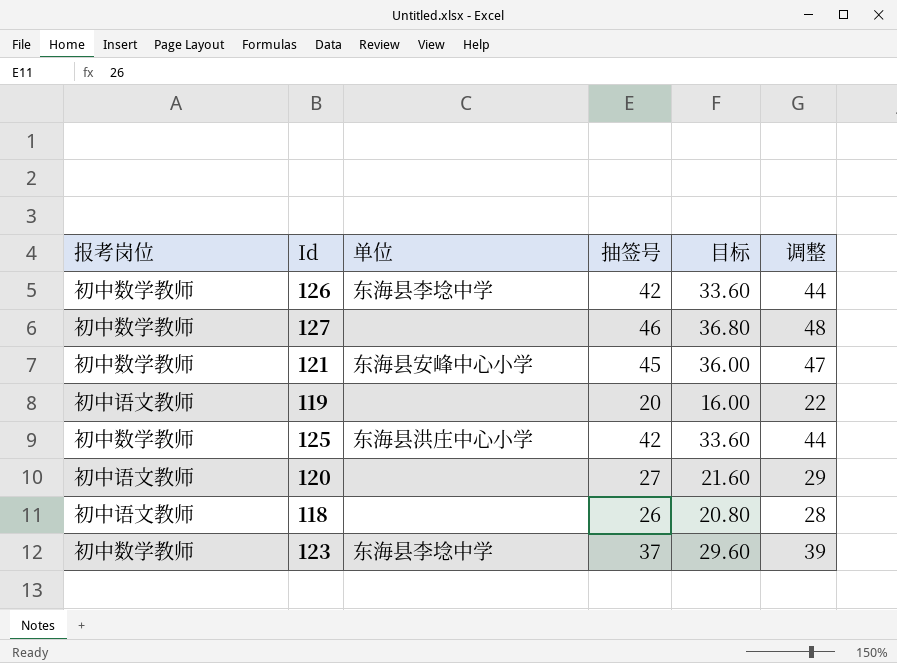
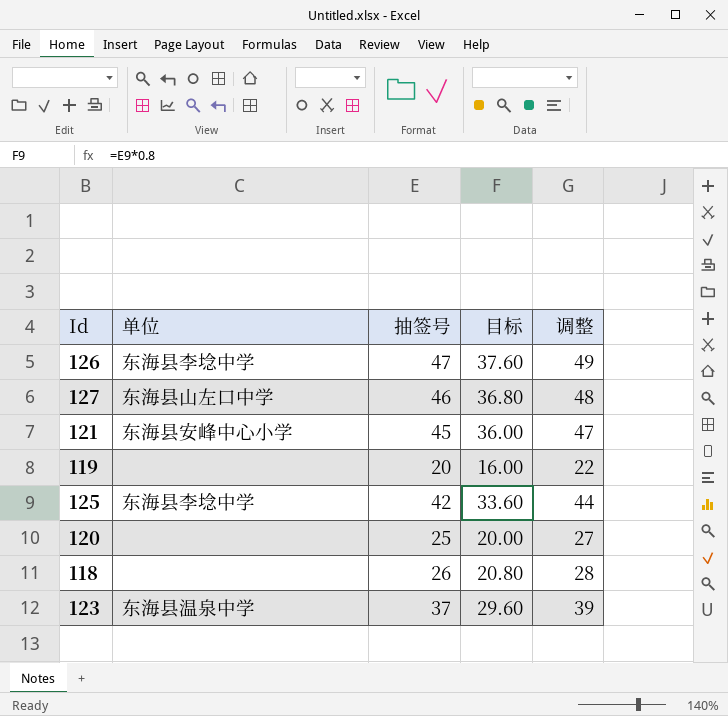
column 报考岗位 | position: 1 -> none
126 | 抽签号: 42 -> 47
126 | 目标: 33.60 -> 37.60
126 | 调整: 44 -> 49
127 | 单位: none -> 东海县山左口中学
125 | 单位: 东海县洪庄中心小学 -> 东海县李埝中学
120 | 抽签号: 27 -> 25
120 | 目标: 21.60 -> 20.00
120 | 调整: 29 -> 27
123 | 单位: 东海县李埝中学 -> 东海县温泉中学

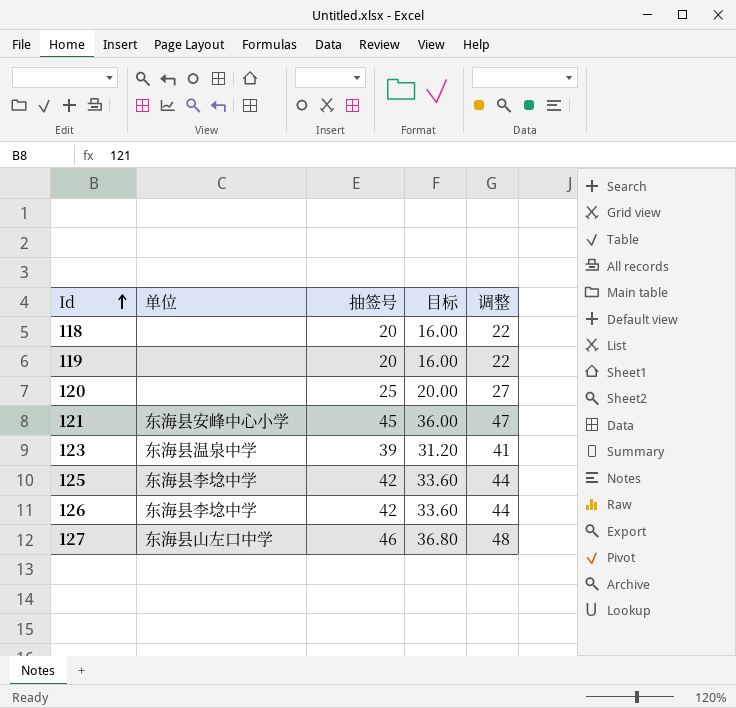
row order: none -> Id ascending
118 | 抽签号: 26 -> 20
118 | 目标: 20.80 -> 16.00
118 | 调整: 28 -> 22
123 | 抽签号: 37 -> 39
123 | 目标: 29.60 -> 31.20
123 | 调整: 39 -> 41
126 | 抽签号: 47 -> 42
126 | 目标: 37.60 -> 33.60
126 | 调整: 49 -> 44

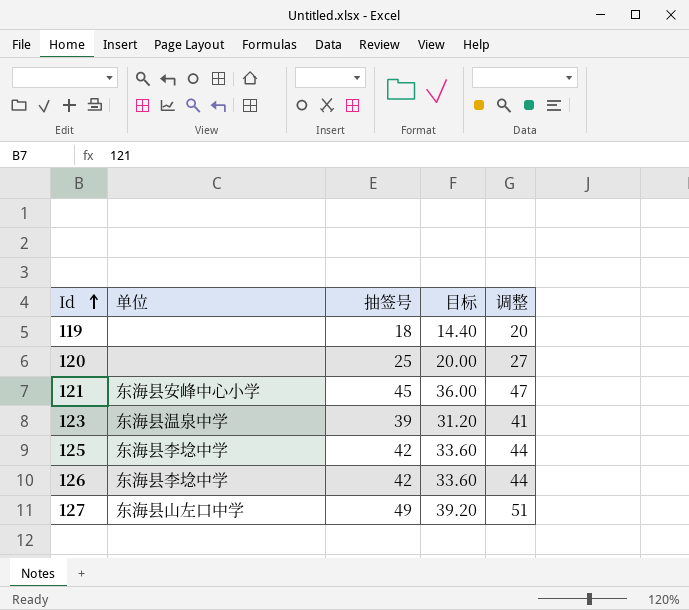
row 118: none | 20 | 16.00 | 22 -> none
119 | 抽签号: 20 -> 18
119 | 目标: 16.00 -> 14.40
119 | 调整: 22 -> 20
127 | 抽签号: 46 -> 49
127 | 目标: 36.80 -> 39.20
127 | 调整: 48 -> 51

